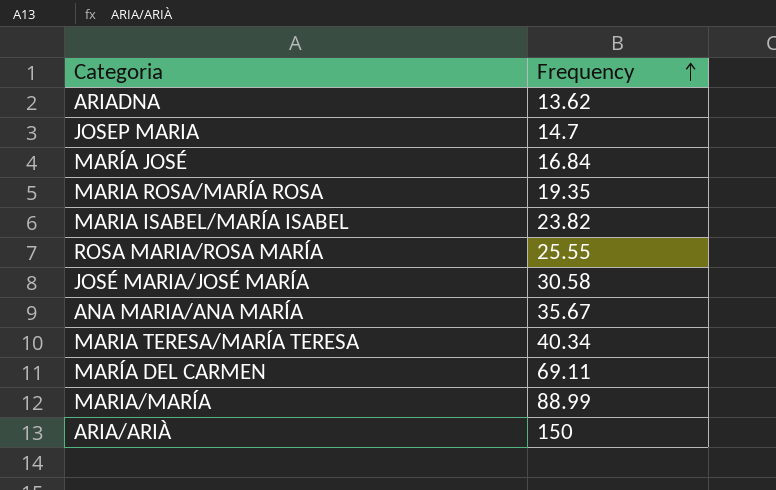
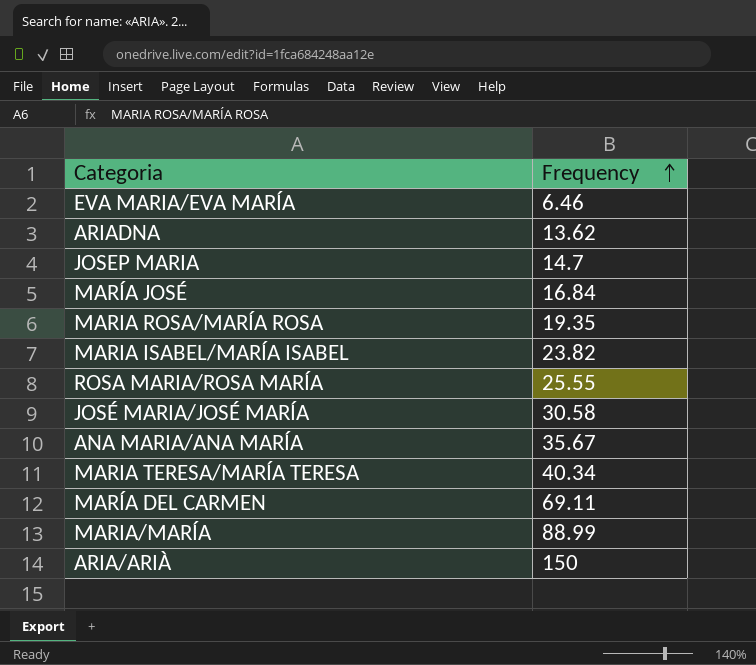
row EVA MARIA/EVA MARÍA: none -> 6.46

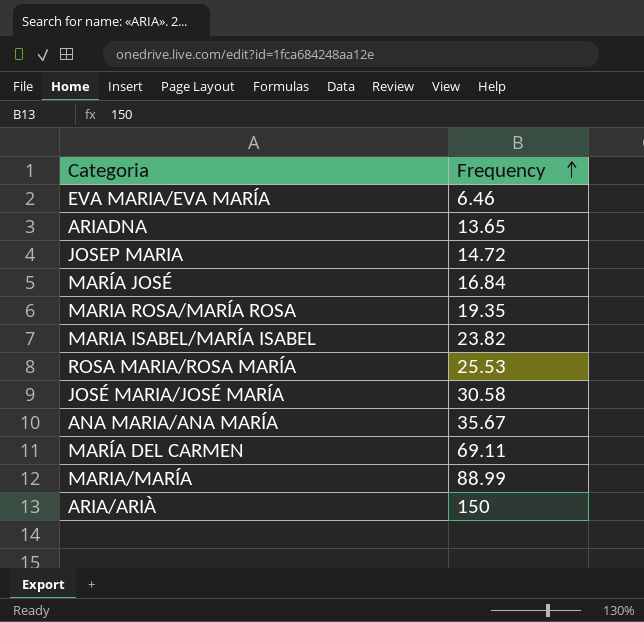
row MARIA TERESA/MARÍA TERESA: 40.34 -> none
ARIADNA | Frequency: 13.62 -> 13.65
JOSEP MARIA | Frequency: 14.7 -> 14.72
ROSA MARIA/ROSA MARÍA | Frequency: 25.55 -> 25.53

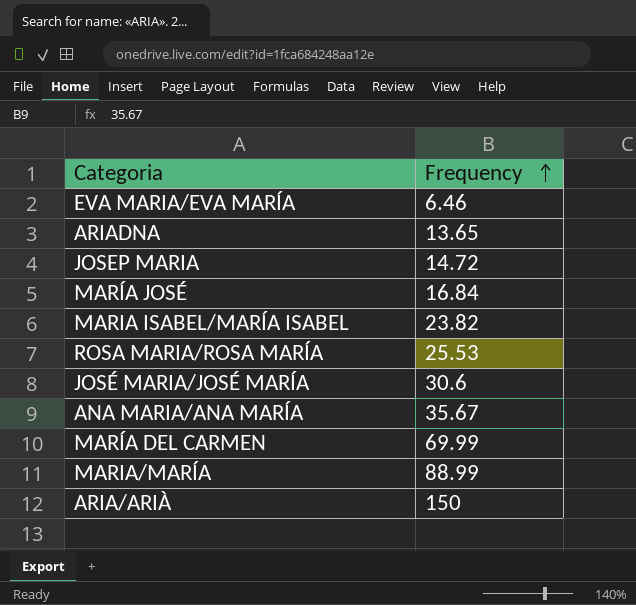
row MARIA ROSA/MARÍA ROSA: 19.35 -> none
JOSÉ MARIA/JOSÉ MARÍA | Frequency: 30.58 -> 30.6
MARÍA DEL CARMEN | Frequency: 69.11 -> 69.99

